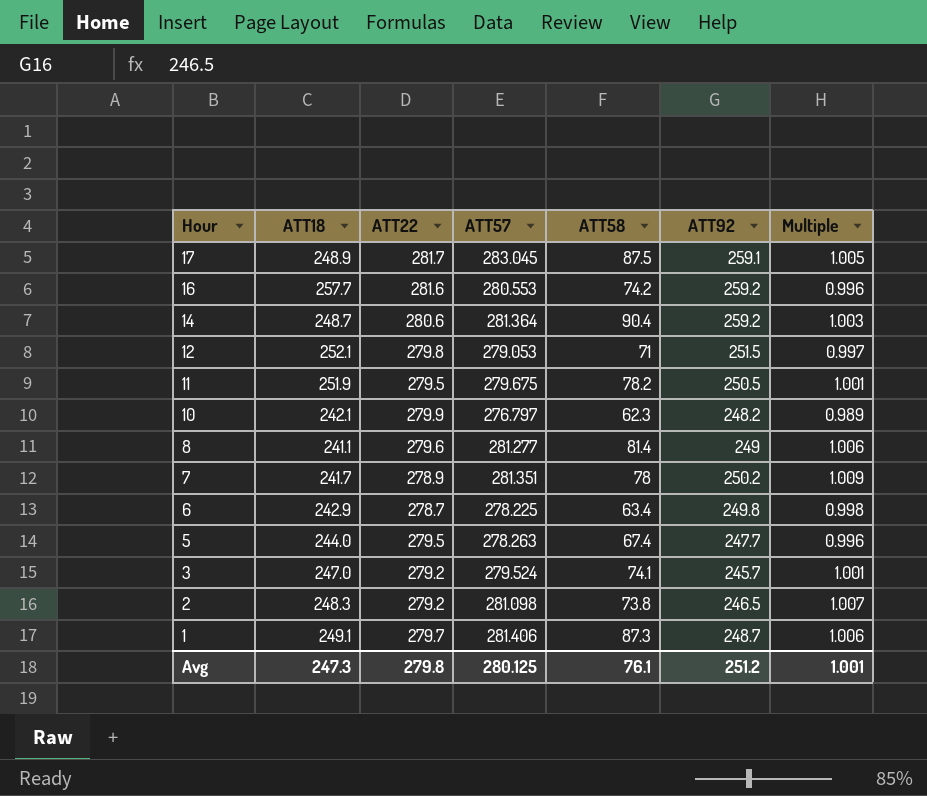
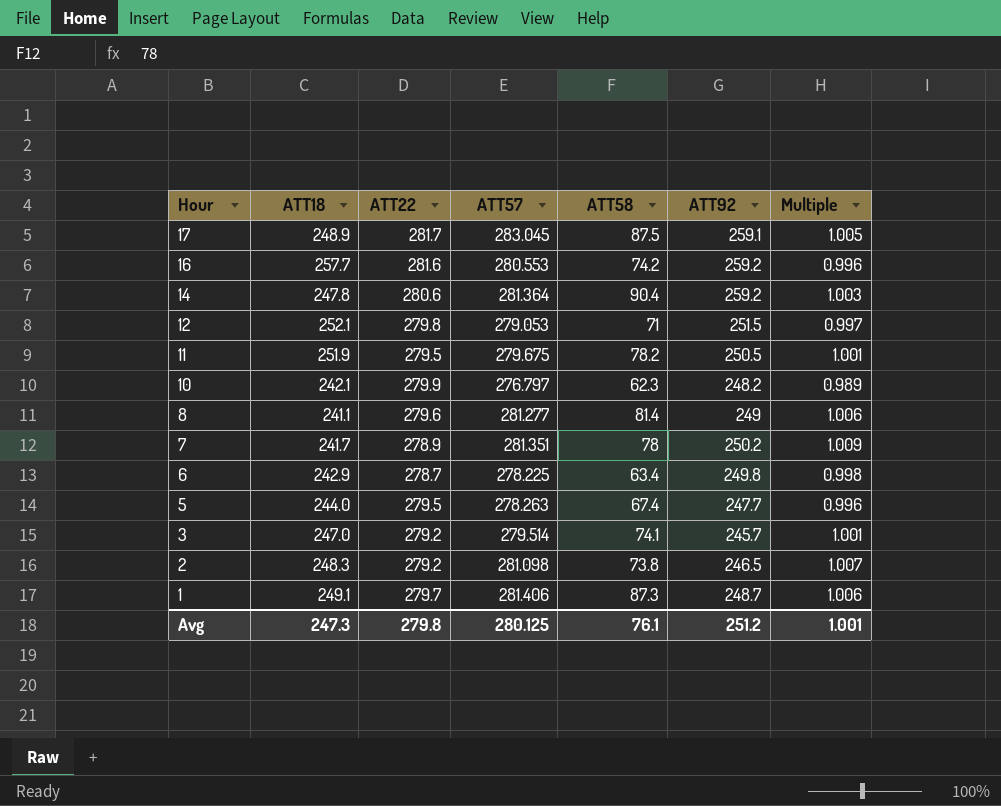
14 | ATT18: 248.7 -> 247.8
3 | ATT57: 279.524 -> 279.514

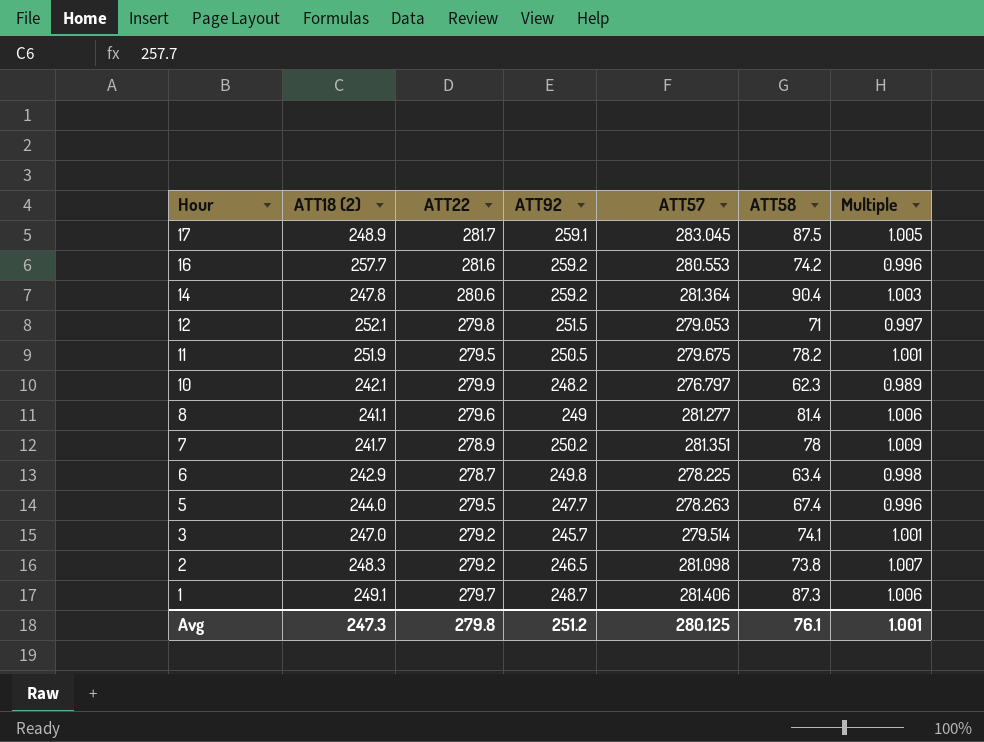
column name: ATT18 -> ATT18 (2)
column ATT92 | position: 6 -> 4

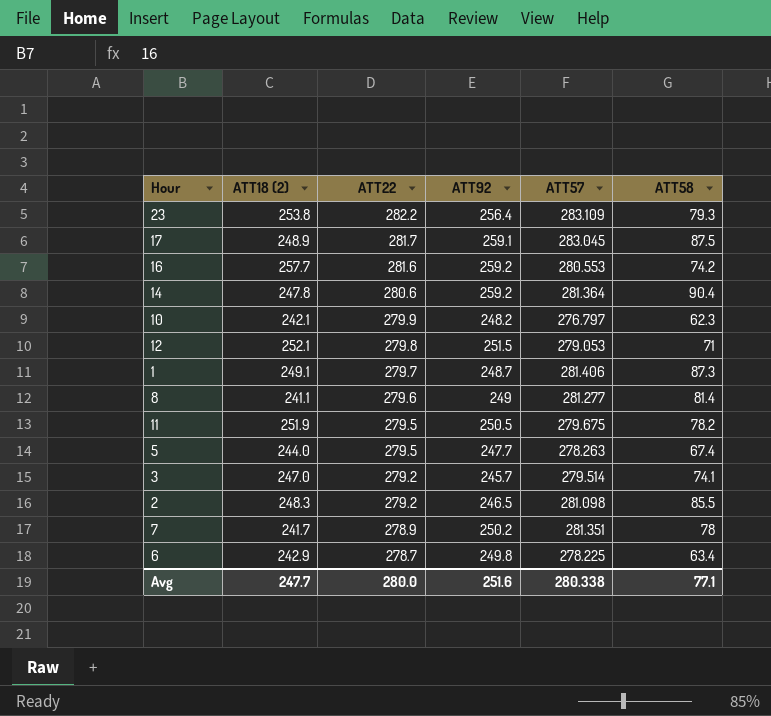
row order: Hour descending -> ATT22 descending
column Multiple | formula: [ATT57] / [ATT22] -> none
row 23: none -> 253.8 | 282.2 | 256.4 | 283.109 | 79.3
2 | ATT58: 73.8 -> 85.5
Avg | ATT18 (2): 247.3 -> 247.7
Avg | ATT22: 279.8 -> 280.0
Avg | ATT92: 251.2 -> 251.6
Avg | ATT57: 280.125 -> 280.338
Avg | ATT58: 76.1 -> 77.1

